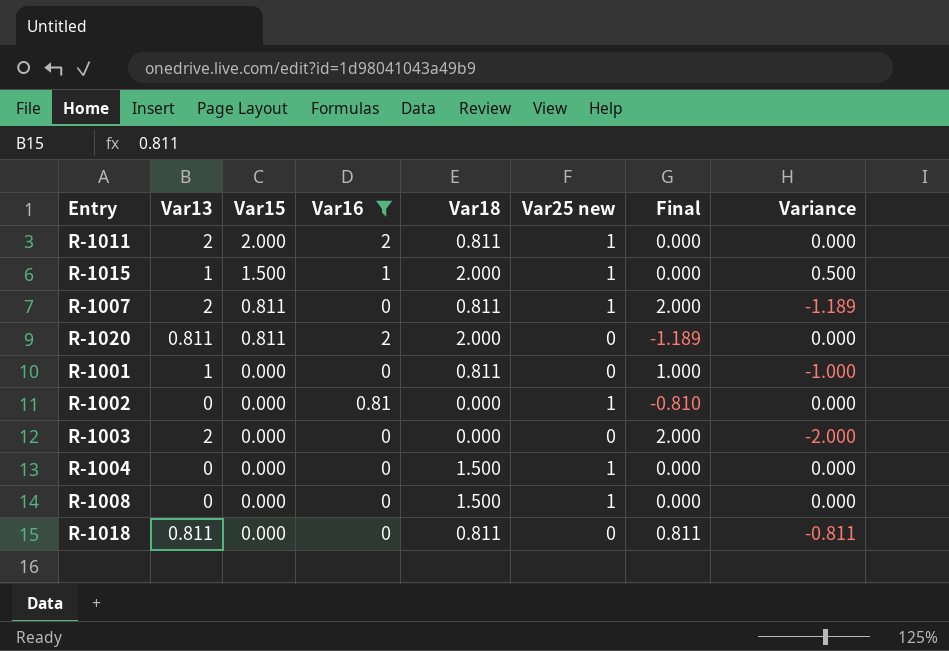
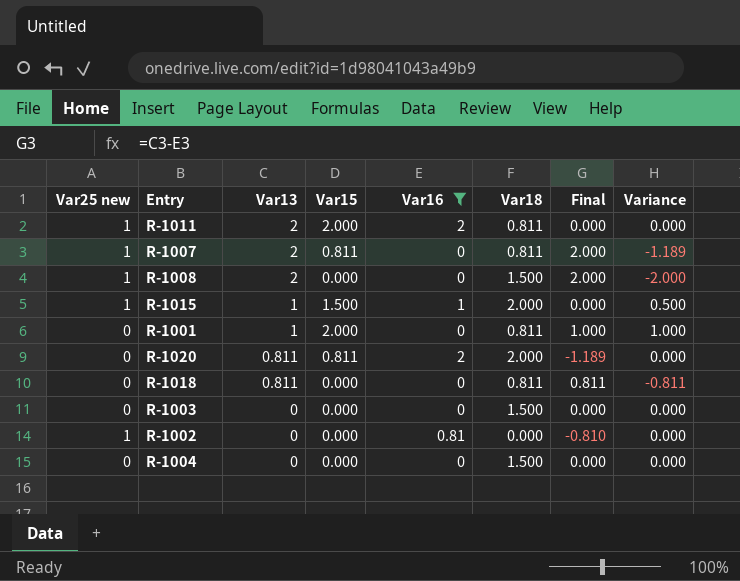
row order: Var15 descending -> Var13 descending
column Var25 new | position: 6 -> 1
R-1008 | Var13: 0 -> 2
R-1008 | Final: 0.000 -> 2.000
R-1008 | Variance: 0.000 -> -2.000
R-1001 | Var15: 0.000 -> 2.000
R-1001 | Variance: -1.000 -> 1.000
R-1003 | Var13: 2 -> 0
R-1003 | Var18: 0.000 -> 1.500
R-1003 | Final: 2.000 -> 0.000
R-1003 | Variance: -2.000 -> 0.000
R-1004 | Var25 new: 1 -> 0

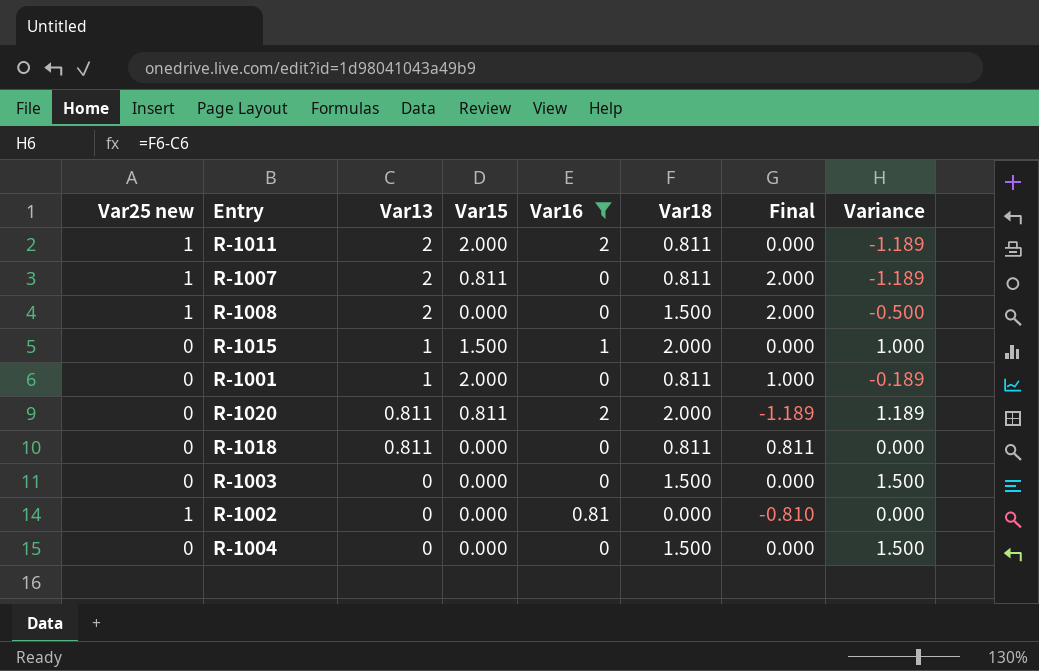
column Variance | formula: [Var15] - [Var13] -> [Var18] - [Var13]
R-1015 | Var25 new: 1 -> 0

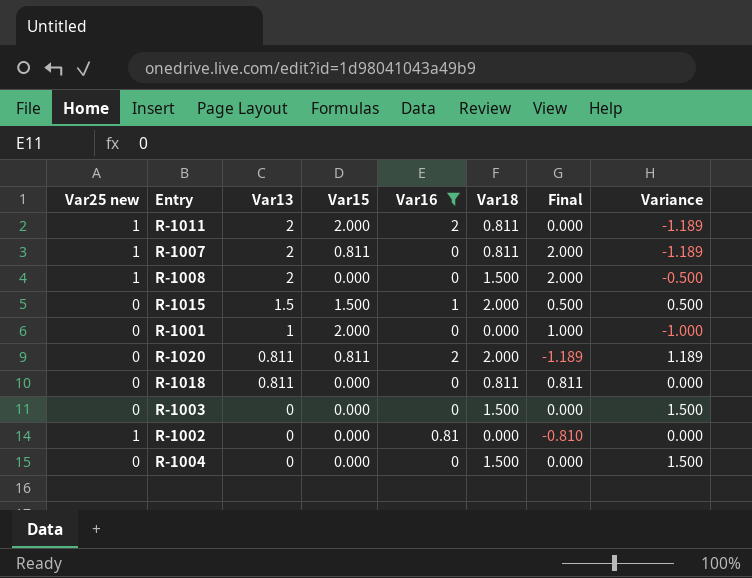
R-1015 | Var13: 1 -> 1.5
R-1015 | Final: 0.000 -> 0.500
R-1015 | Variance: 1.000 -> 0.500
R-1001 | Var18: 0.811 -> 0.000
R-1001 | Variance: -0.189 -> -1.000

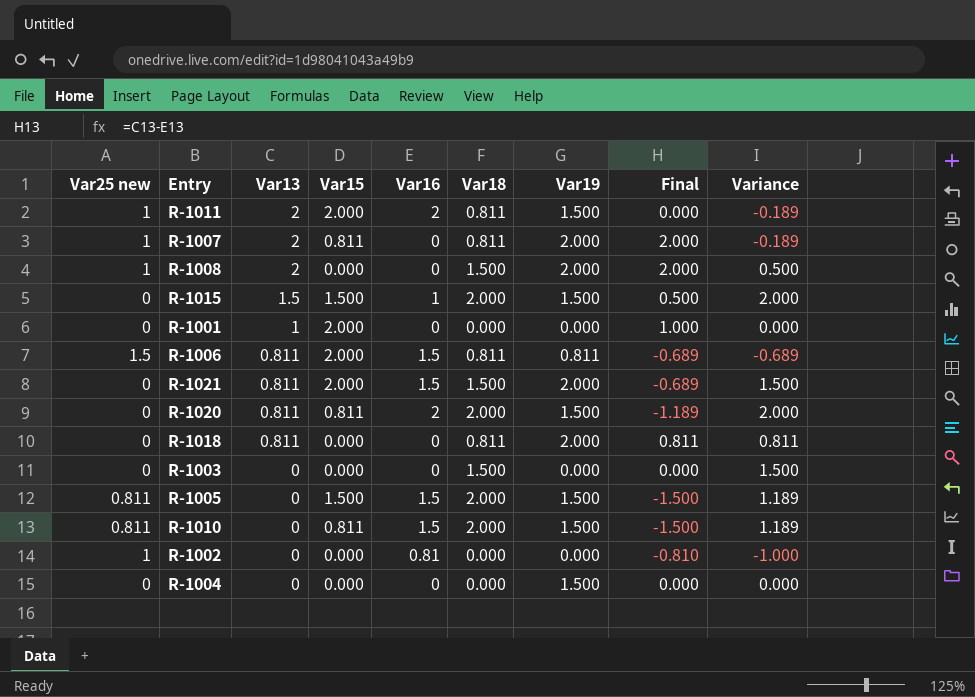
filter: Var16 != 1.5 -> none
column Var19 | position: none -> 7
column Variance | formula: [Var18] - [Var13] -> [Var18] - [Var25 new]
R-1004 | Var18: 1.500 -> 0.000

